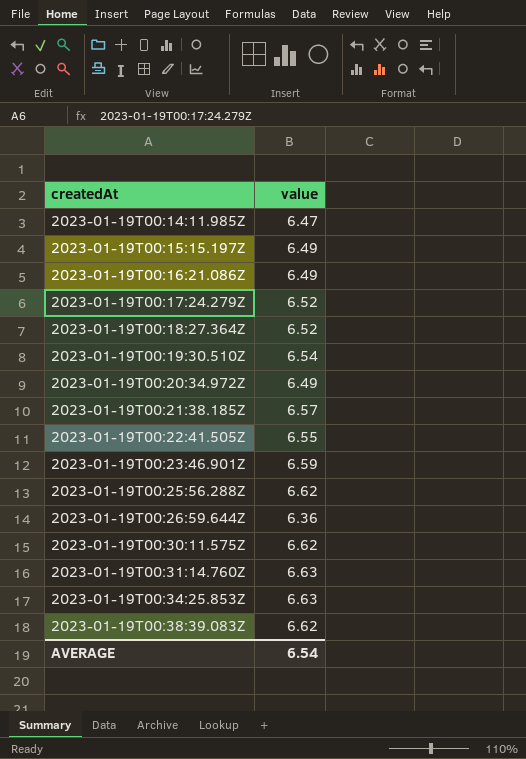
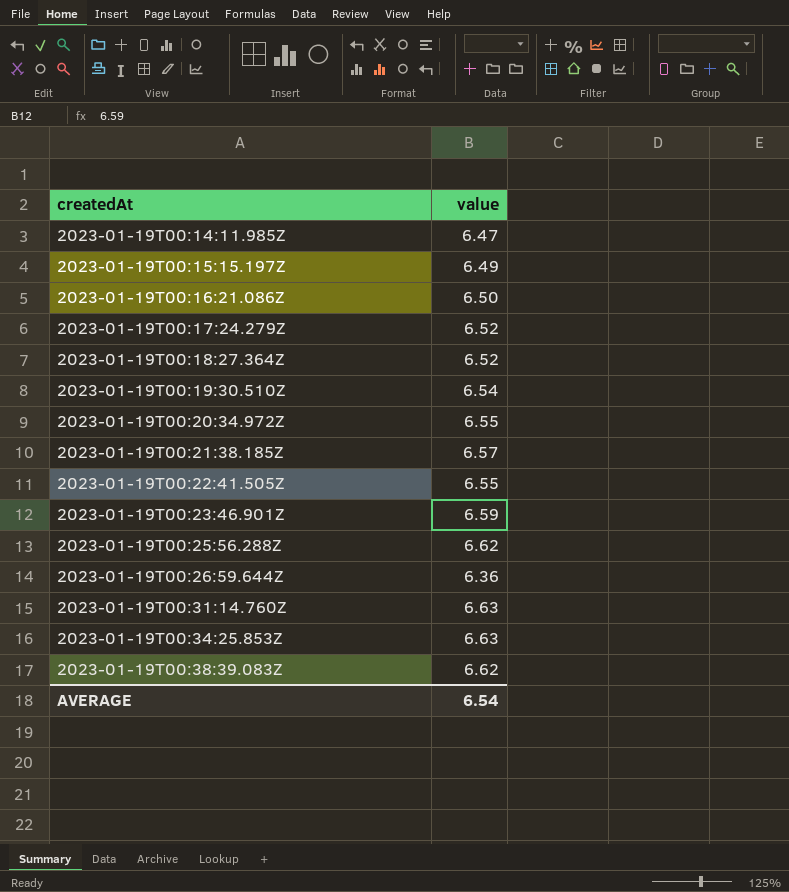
row 2023-01-19T00:30:11.575Z: 6.62 -> none
2023-01-19T00:16:21.086Z | value: 6.49 -> 6.50
2023-01-19T00:20:34.972Z | value: 6.49 -> 6.55

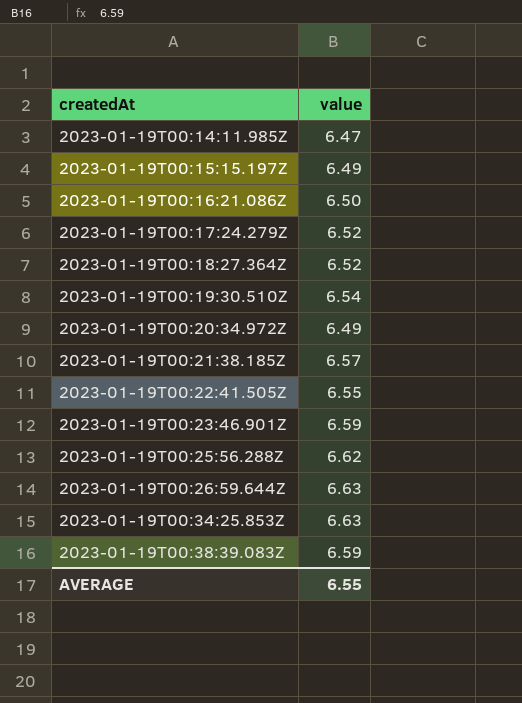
row 2023-01-19T00:31:14.760Z: 6.63 -> none
2023-01-19T00:20:34.972Z | value: 6.55 -> 6.49
2023-01-19T00:26:59.644Z | value: 6.36 -> 6.63
2023-01-19T00:38:39.083Z | value: 6.62 -> 6.59
AVERAGE | value: 6.54 -> 6.55

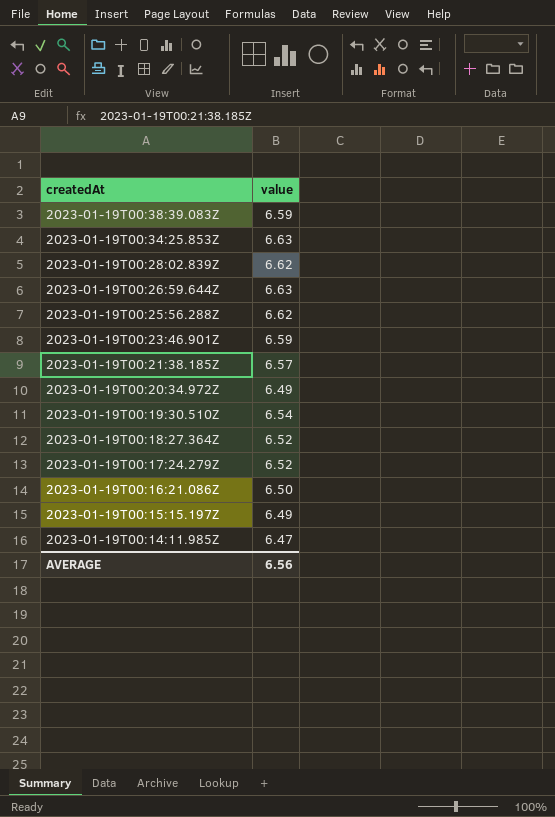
row order: createdAt ascending -> createdAt descending
row 2023-01-19T00:22:41.505Z: 6.55 -> none
row 2023-01-19T00:28:02.839Z: none -> 6.62
AVERAGE | value: 6.55 -> 6.56

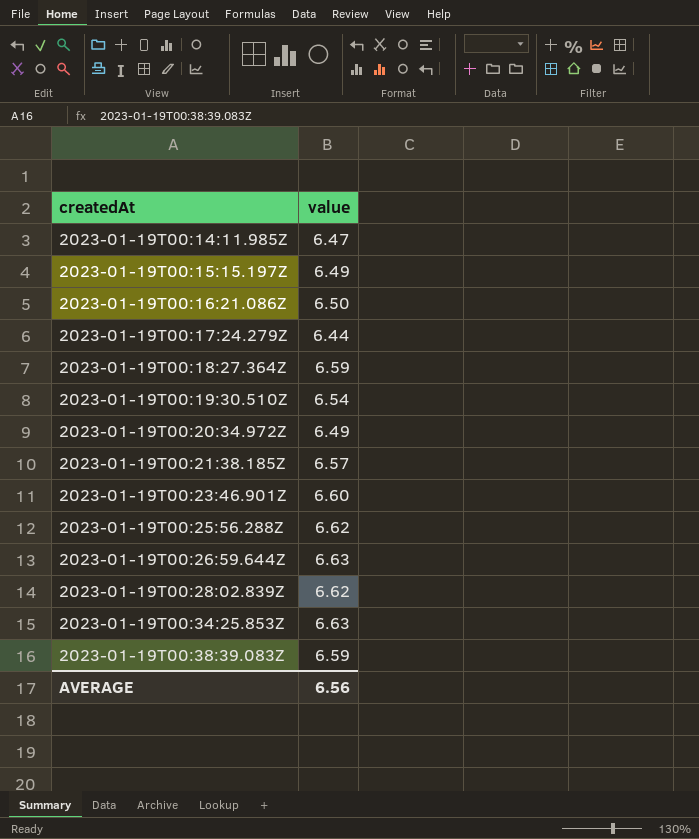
row order: createdAt descending -> createdAt ascending
2023-01-19T00:17:24.279Z | value: 6.52 -> 6.44
2023-01-19T00:18:27.364Z | value: 6.52 -> 6.59
2023-01-19T00:23:46.901Z | value: 6.59 -> 6.60

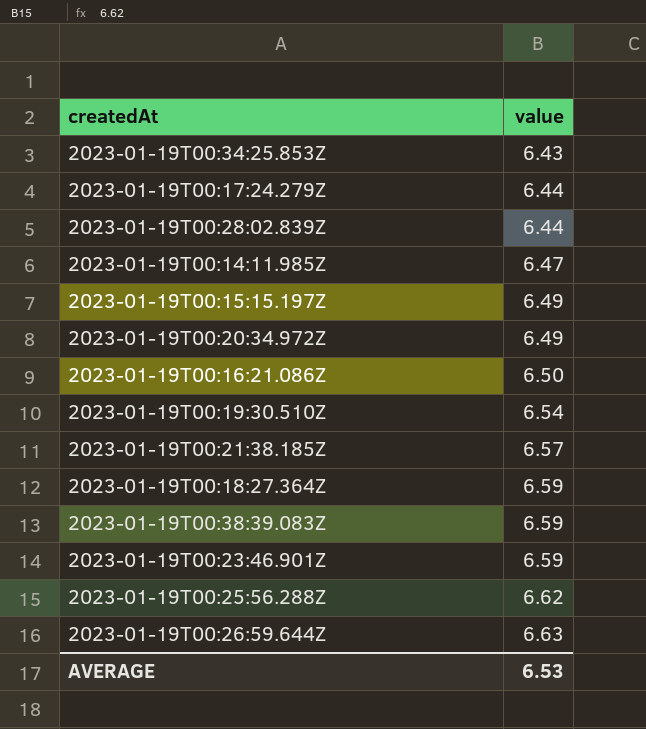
row order: createdAt ascending -> value ascending
2023-01-19T00:34:25.853Z | value: 6.63 -> 6.43
2023-01-19T00:28:02.839Z | value: 6.62 -> 6.44
2023-01-19T00:23:46.901Z | value: 6.60 -> 6.59
AVERAGE | value: 6.56 -> 6.53

